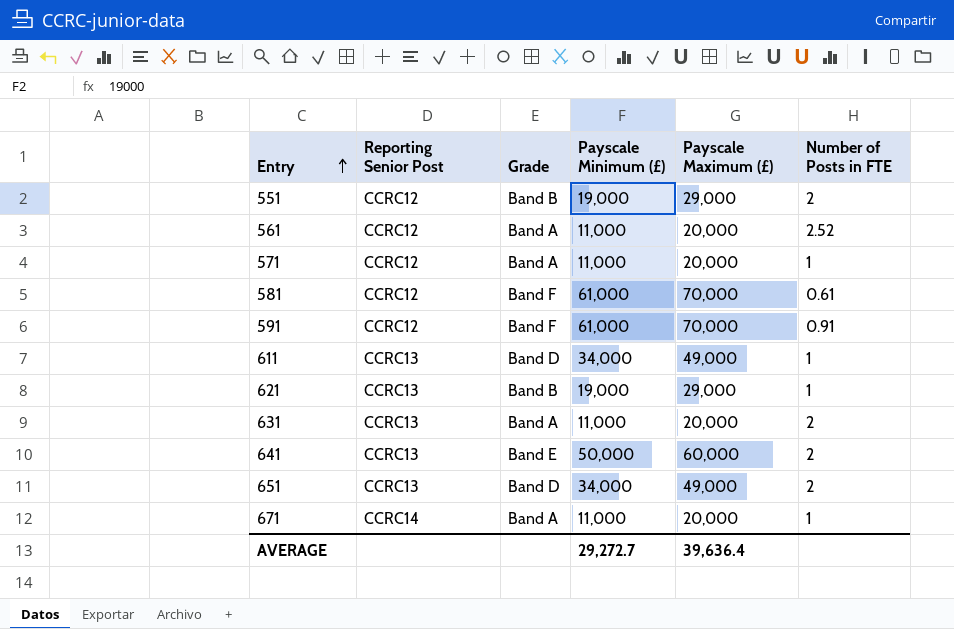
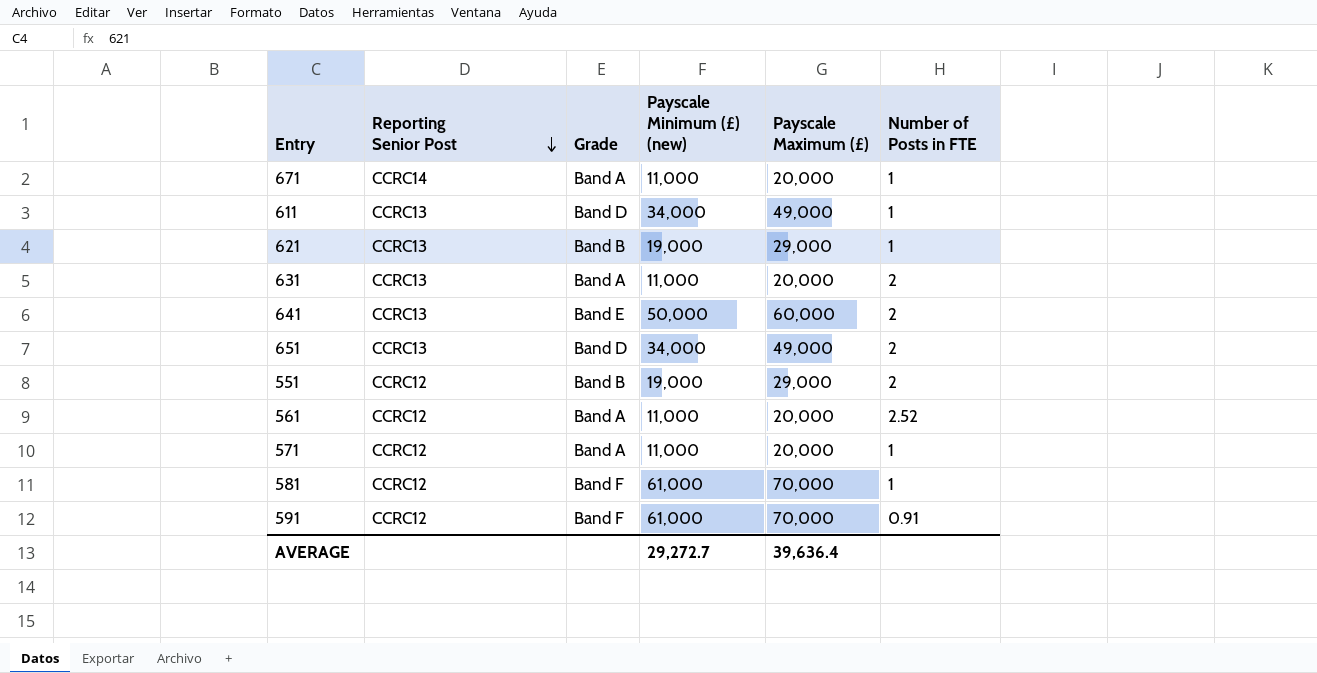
row order: Entry ascending -> Reporting Senior Post descending
column name: Payscale Minimum (£) -> Payscale Minimum (£) (new)
581 | Number of Posts in FTE: 0.61 -> 1

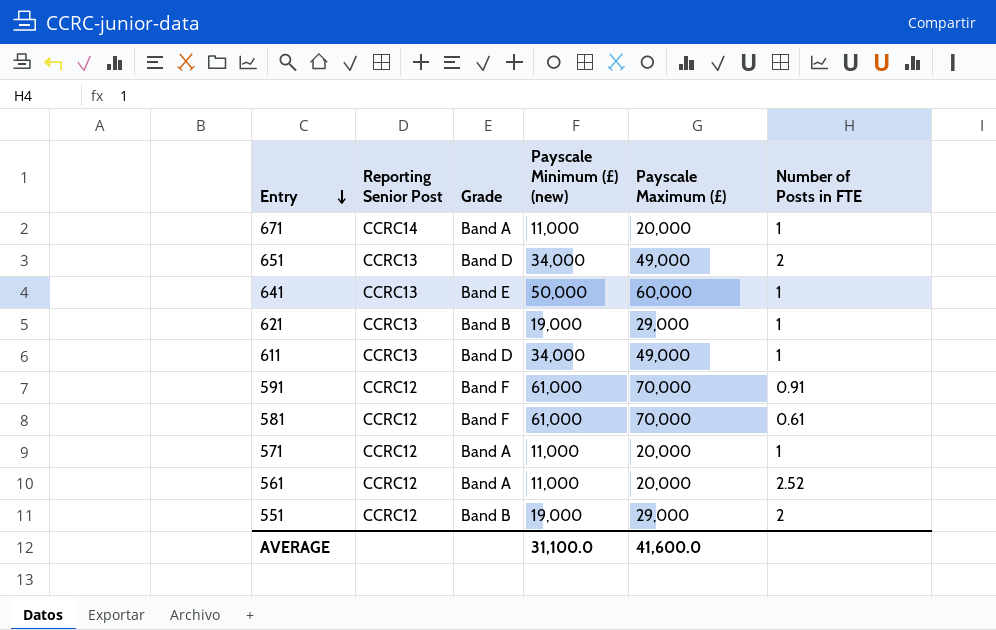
row order: Reporting Senior Post descending -> Entry descending
row 631: CCRC13 | Band A | 11,000 | 20,000 | 2 -> none
641 | Number of Posts in FTE: 2 -> 1
581 | Number of Posts in FTE: 1 -> 0.61
AVERAGE | Payscale Minimum (£) (new): 29,272.7 -> 31,100.0
AVERAGE | Payscale Maximum (£): 39,636.4 -> 41,600.0

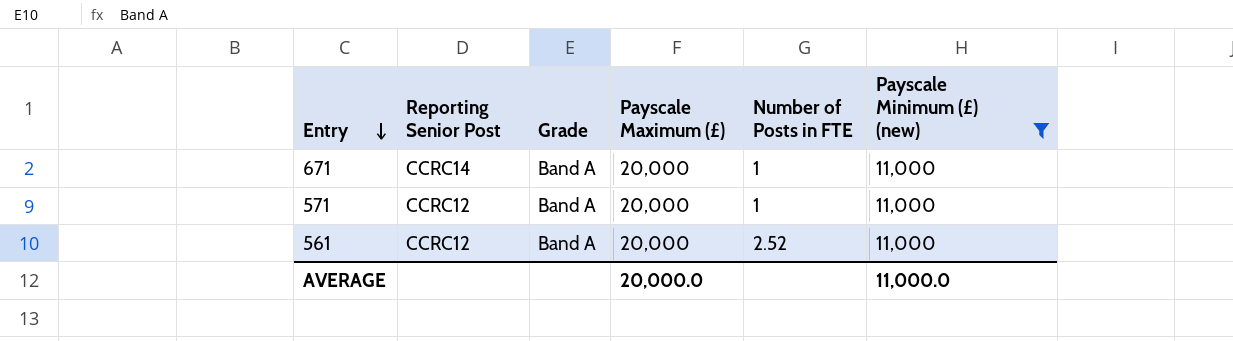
filter: none -> Payscale Minimum (£) (new) = 11,000
column Payscale Minimum (£) (new) | position: 4 -> 6
AVERAGE | Payscale Maximum (£): 41,600.0 -> 20,000.0
AVERAGE | Payscale Minimum (£) (new): 31,100.0 -> 11,000.0

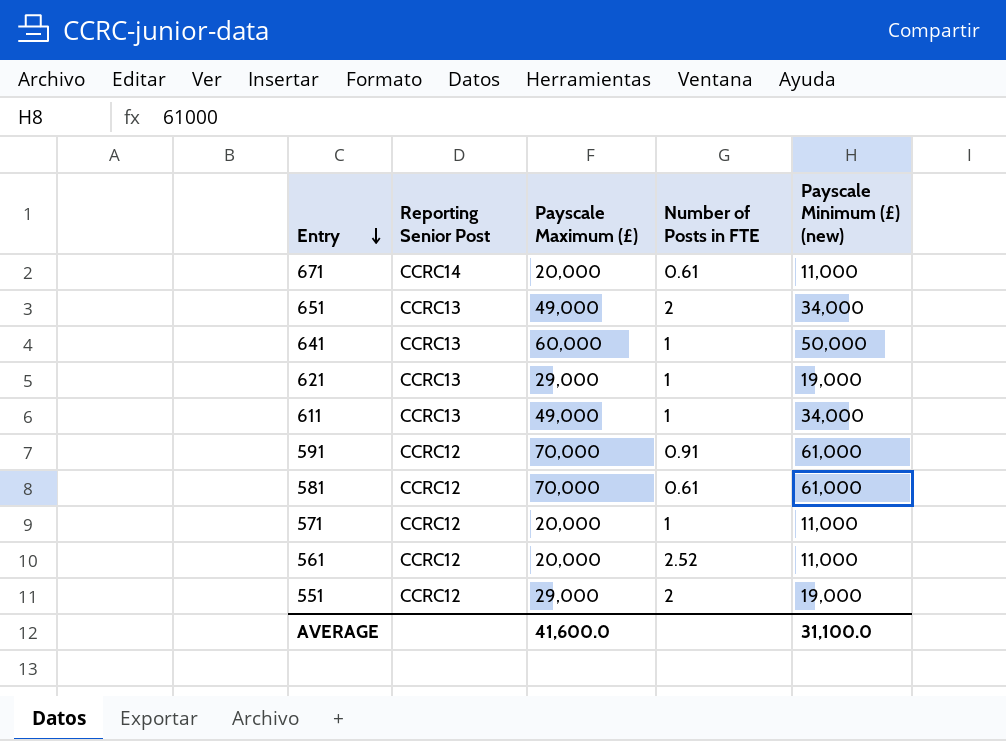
filter: Payscale Minimum (£) (new) = 11,000 -> none
column Grade | position: 3 -> none
671 | Number of Posts in FTE: 1 -> 0.61
AVERAGE | Payscale Maximum (£): 20,000.0 -> 41,600.0
AVERAGE | Payscale Minimum (£) (new): 11,000.0 -> 31,100.0

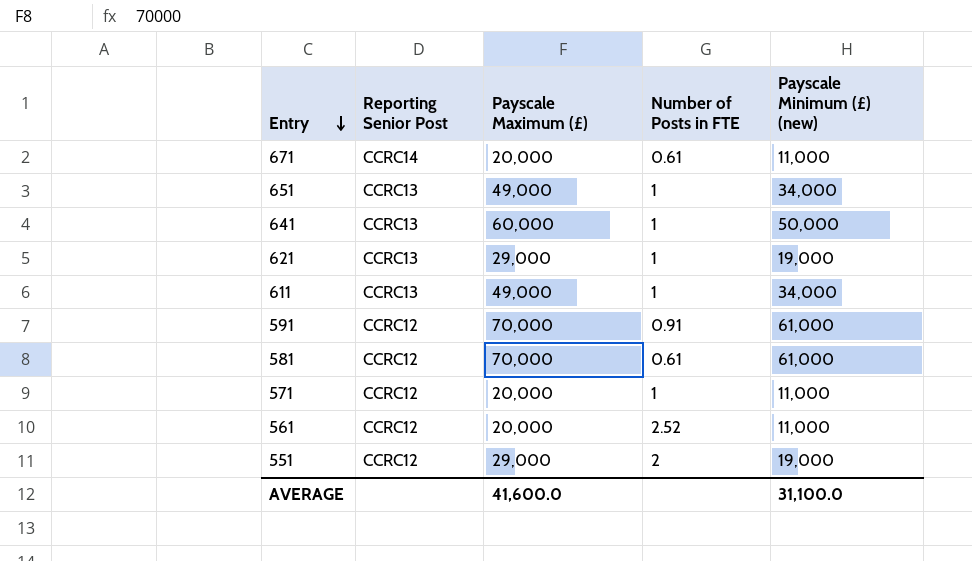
651 | Number of Posts in FTE: 2 -> 1

